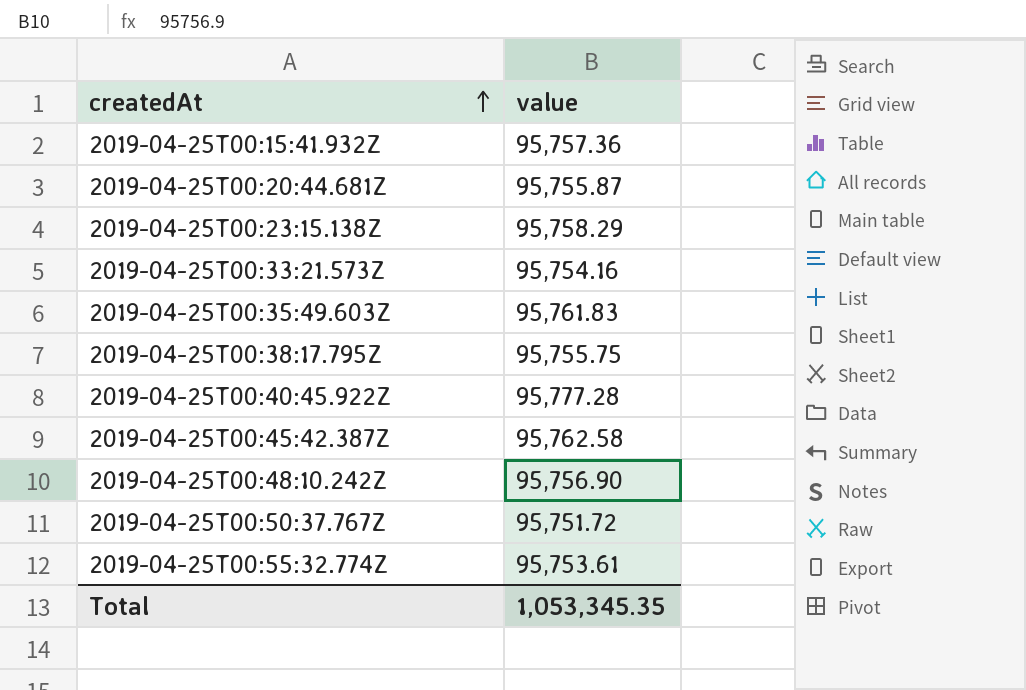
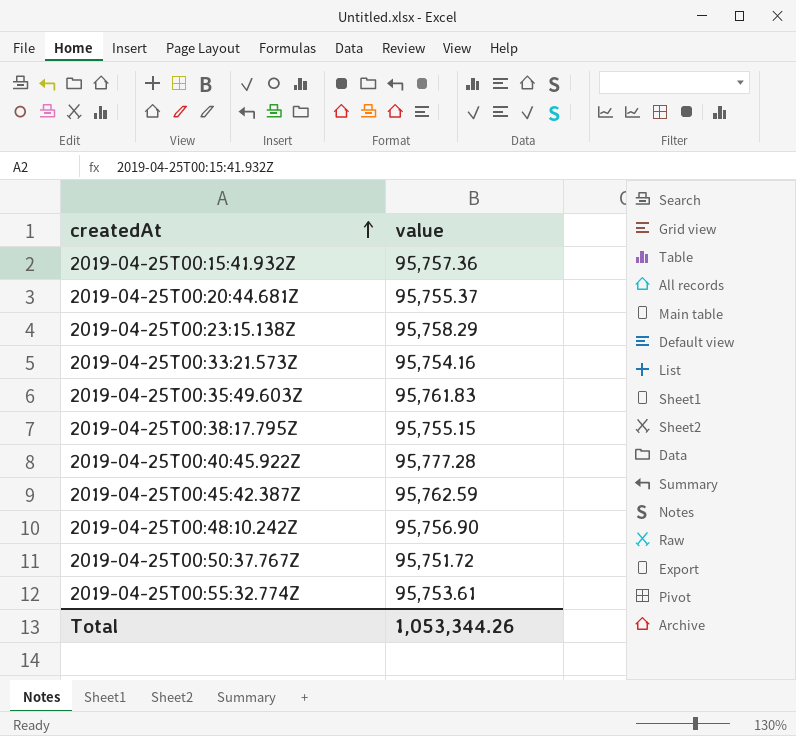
2019-04-25T00:20:44.681Z | value: 95,755.87 -> 95,755.37
2019-04-25T00:38:17.795Z | value: 95,755.75 -> 95,755.15
2019-04-25T00:45:42.387Z | value: 95,762.58 -> 95,762.59
Total | value: 1,053,345.35 -> 1,053,344.26

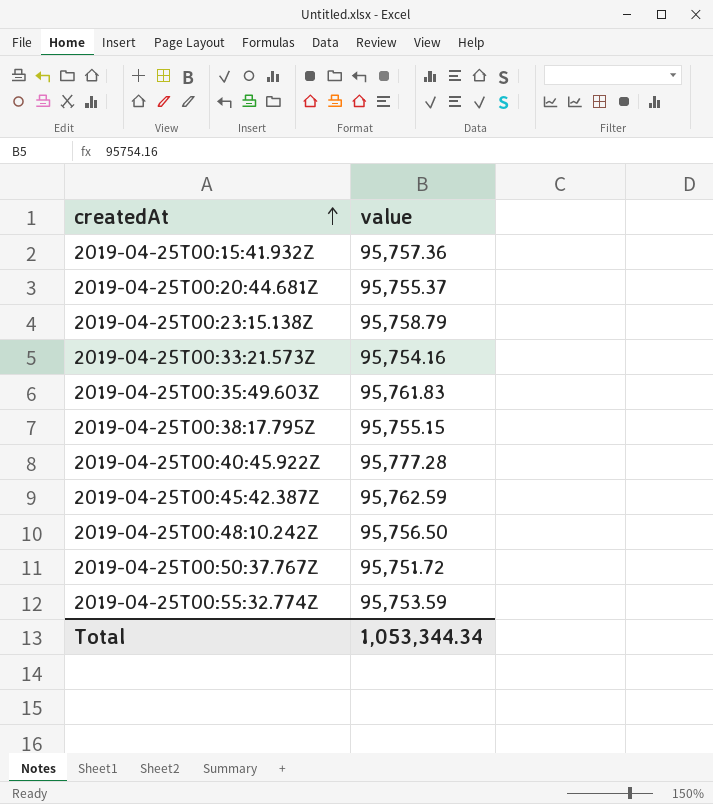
2019-04-25T00:23:15.138Z | value: 95,758.29 -> 95,758.79
2019-04-25T00:48:10.242Z | value: 95,756.90 -> 95,756.50
2019-04-25T00:55:32.774Z | value: 95,753.61 -> 95,753.59
Total | value: 1,053,344.26 -> 1,053,344.34

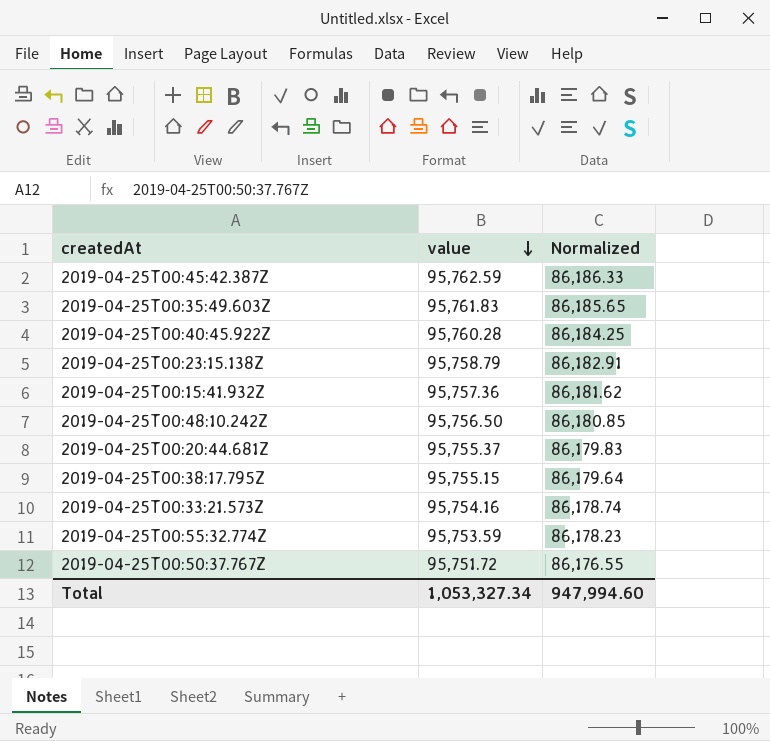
row order: createdAt ascending -> value descending
column Normalized | formula: none -> [value] * 0.9
2019-04-25T00:40:45.922Z | value: 95,777.28 -> 95,760.28
Total | value: 1,053,344.34 -> 1,053,327.34

